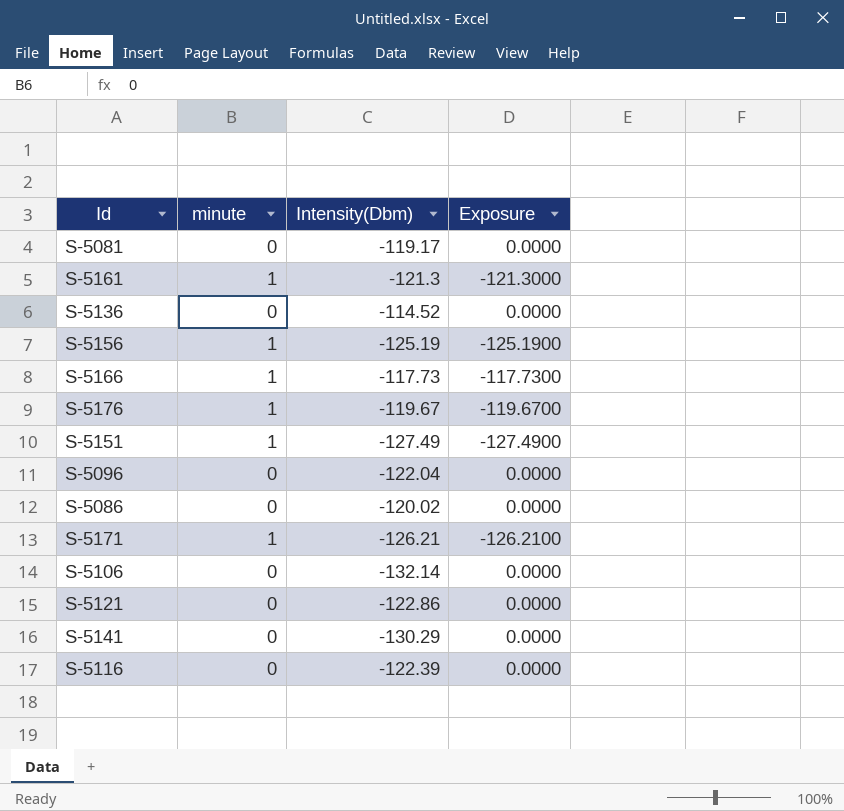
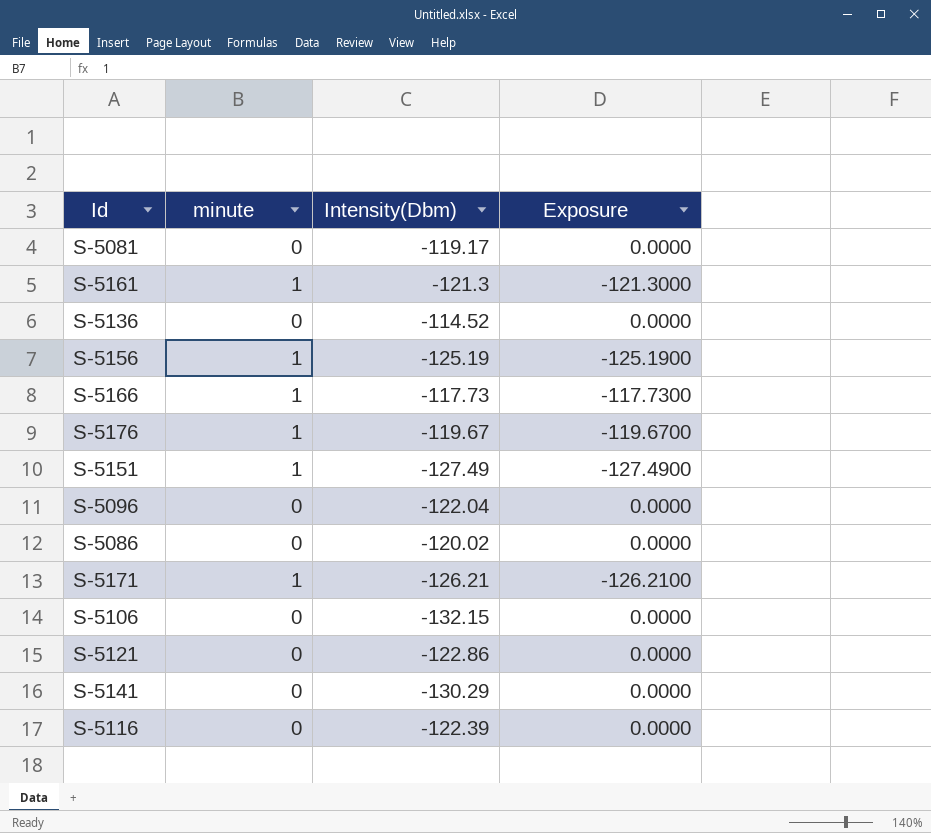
S-5106 | Intensity(Dbm): -132.14 -> -132.15

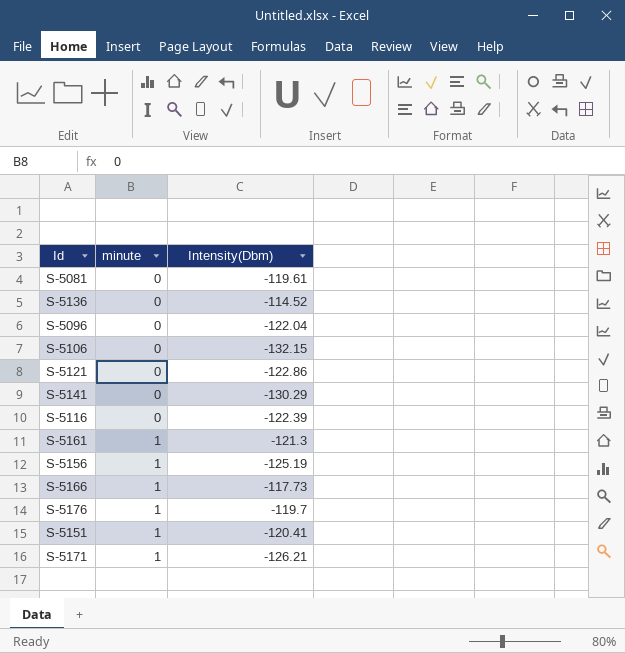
row order: none -> minute ascending
column Exposure | formula: [minute] * [Intensity(Dbm)] -> none
row S-5086: 0 | -120.02 | 0.0000 -> none
S-5081 | Intensity(Dbm): -119.17 -> -119.61
S-5176 | Intensity(Dbm): -119.67 -> -119.7
S-5151 | Intensity(Dbm): -127.49 -> -120.41

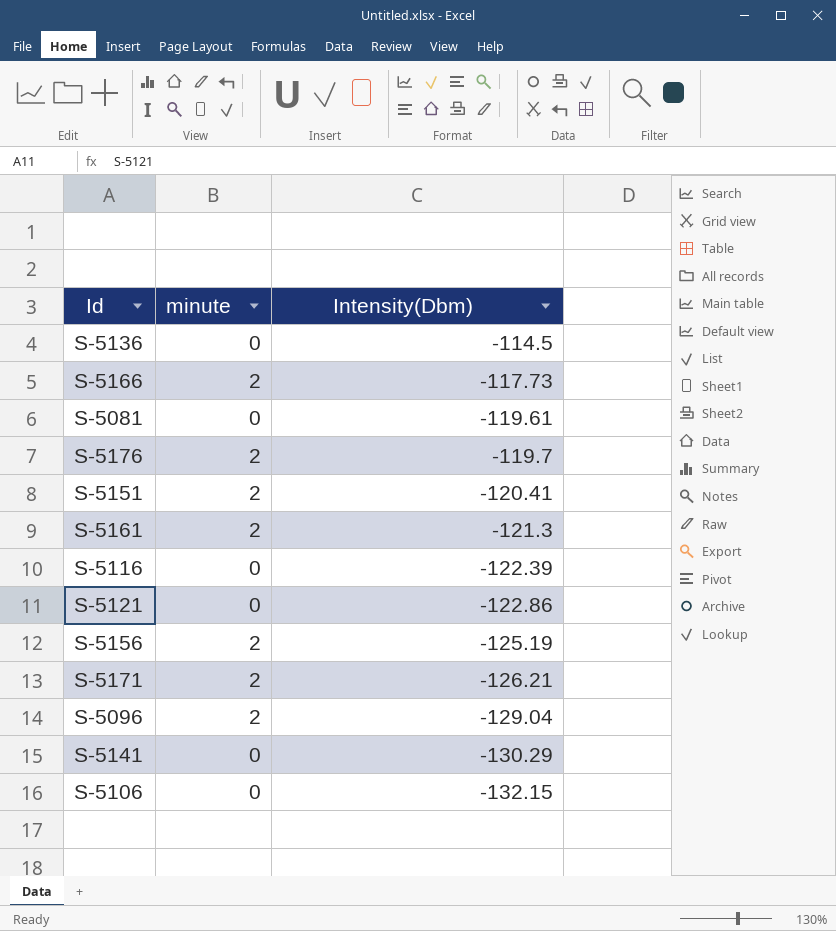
row order: minute ascending -> Intensity(Dbm) descending
S-5136 | Intensity(Dbm): -114.52 -> -114.5
S-5166 | minute: 1 -> 2
S-5176 | minute: 1 -> 2
S-5151 | minute: 1 -> 2
S-5161 | minute: 1 -> 2
S-5156 | minute: 1 -> 2
S-5171 | minute: 1 -> 2
S-5096 | minute: 0 -> 2
S-5096 | Intensity(Dbm): -122.04 -> -129.04

